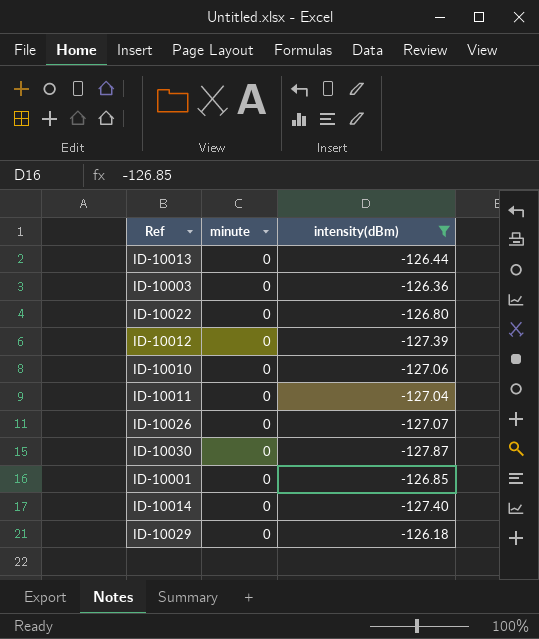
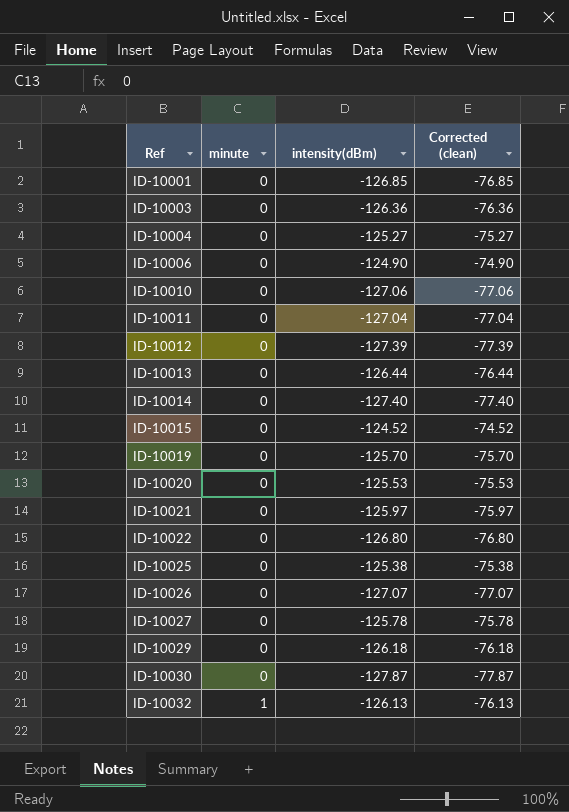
filter: intensity(dBm) <= -126.18 -> none
row order: none -> Ref ascending
column Corrected (clean) | formula: none -> [intensity(dBm)] + 50

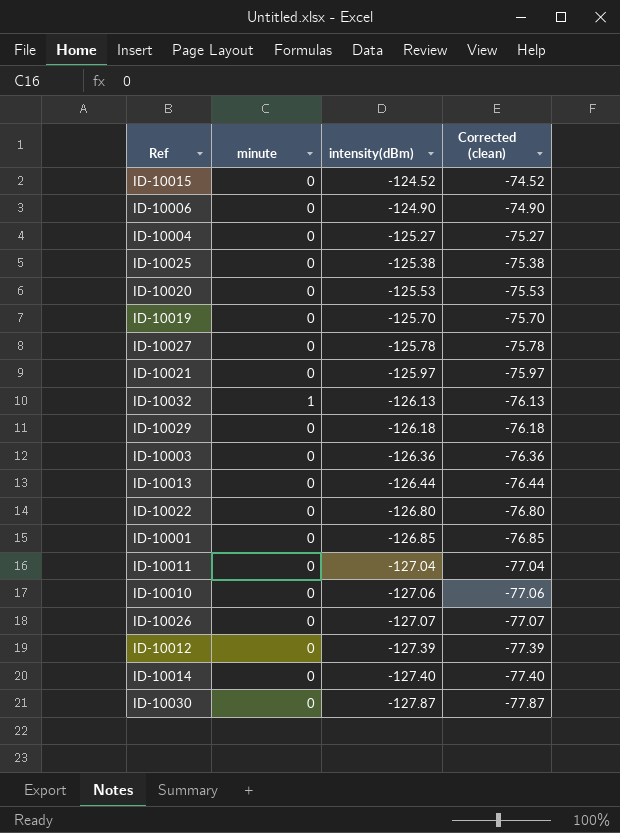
row order: Ref ascending -> intensity(dBm) descending

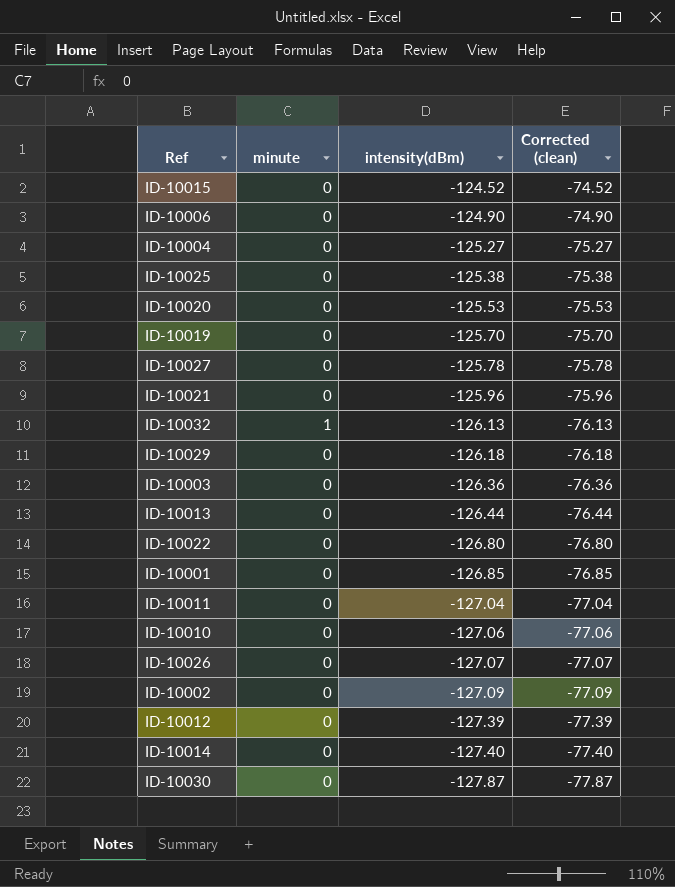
ID-10021 | intensity(dBm): -125.97 -> -125.96
ID-10021 | Corrected (clean): -75.97 -> -75.96
row ID-10002: none -> 0 | -127.09 | -77.09

